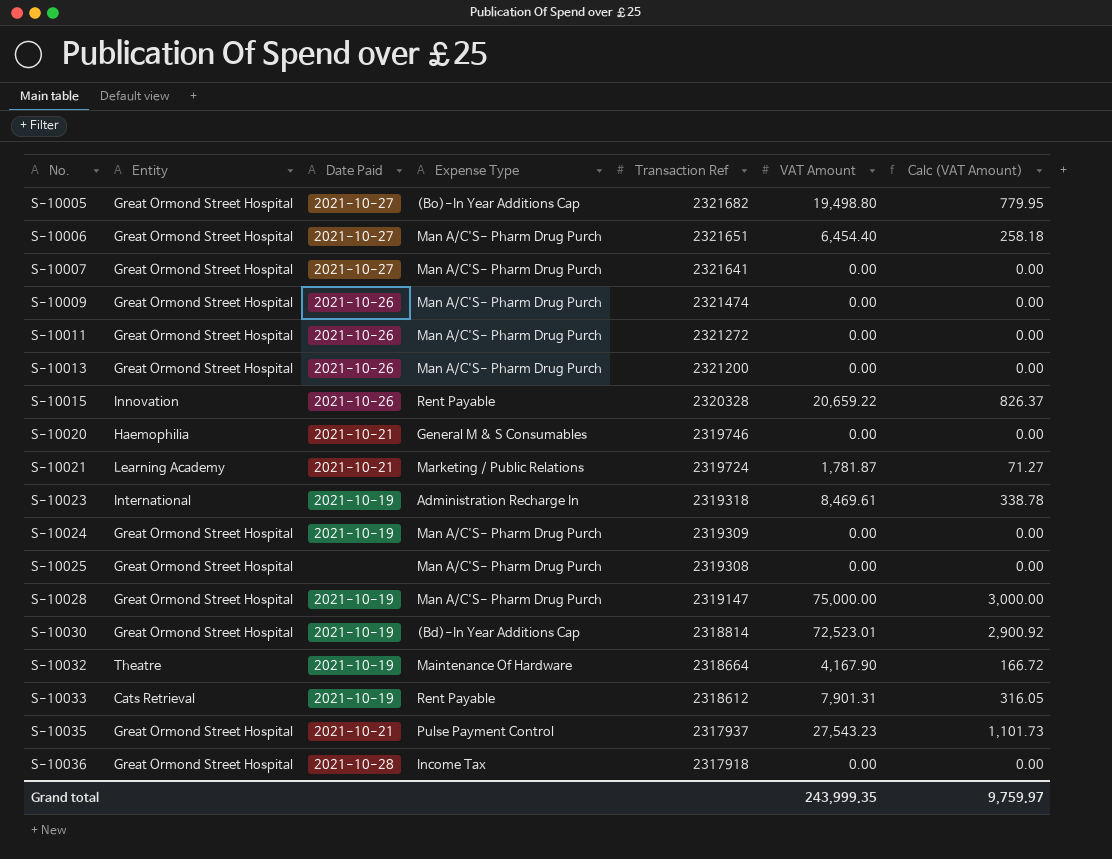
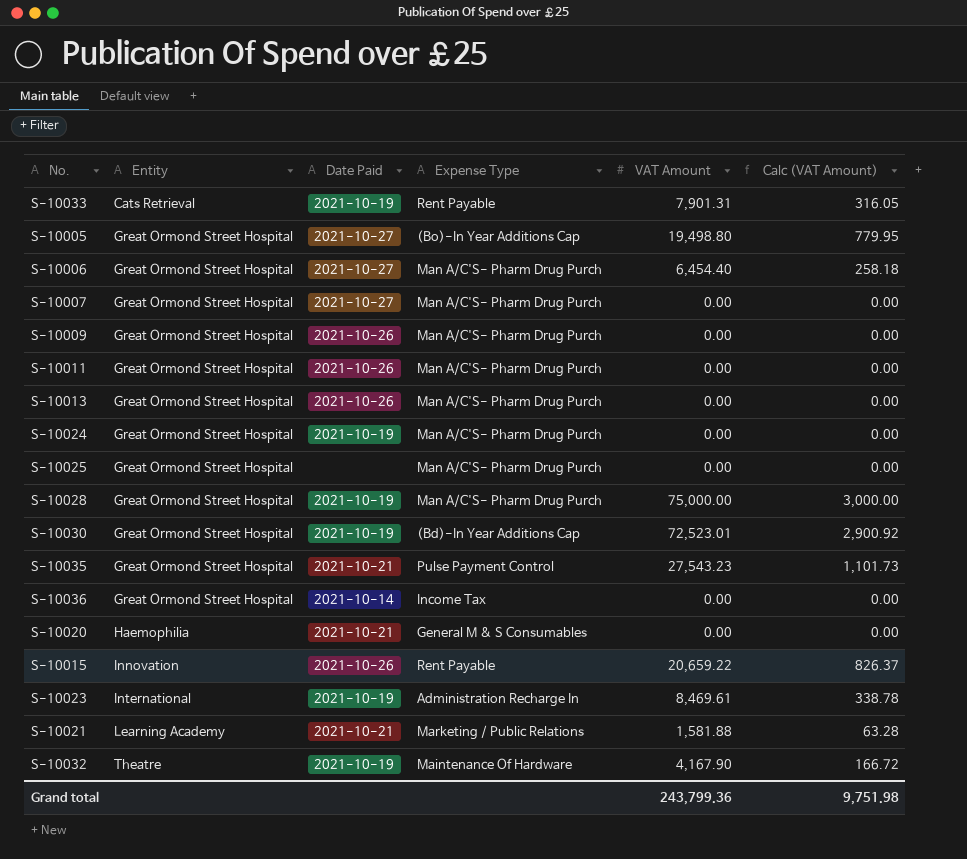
row order: No. ascending -> Entity ascending
column Transaction Ref | position: 5 -> none
S-10036 | Date Paid: 2021-10-28 -> 2021-10-14
S-10021 | VAT Amount: 1,781.87 -> 1,581.88
S-10021 | Calc (VAT Amount): 71.27 -> 63.28
Grand total | VAT Amount: 243,999.35 -> 243,799.36
Grand total | Calc (VAT Amount): 9,759.97 -> 9,751.98

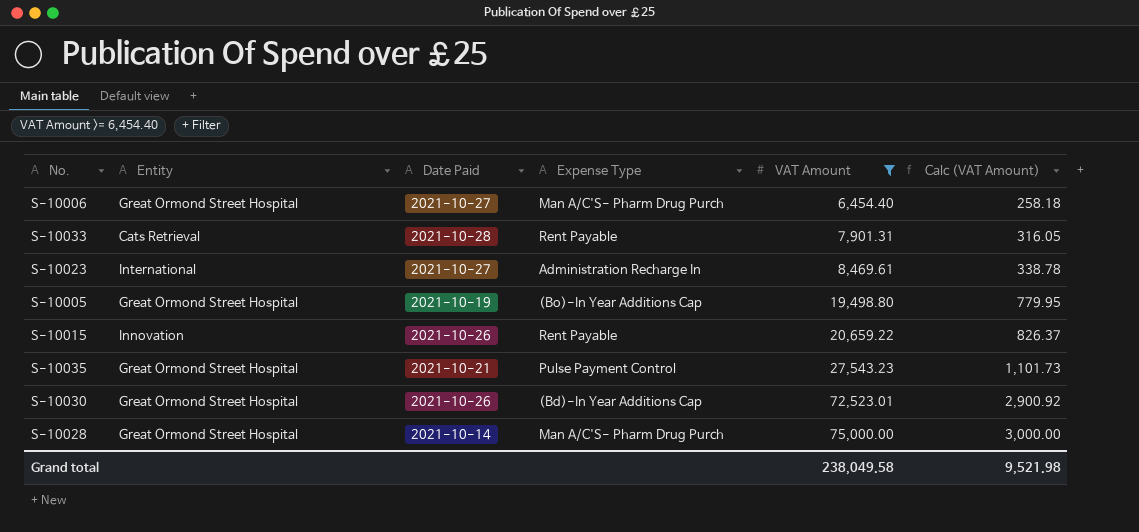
filter: none -> VAT Amount >= 6,454.40
row order: Entity ascending -> VAT Amount ascending
S-10033 | Date Paid: 2021-10-19 -> 2021-10-28
S-10023 | Date Paid: 2021-10-19 -> 2021-10-27
S-10005 | Date Paid: 2021-10-27 -> 2021-10-19
S-10030 | Date Paid: 2021-10-19 -> 2021-10-26
S-10028 | Date Paid: 2021-10-19 -> 2021-10-14
Grand total | VAT Amount: 243,799.36 -> 238,049.58
Grand total | Calc (VAT Amount): 9,751.98 -> 9,521.98

